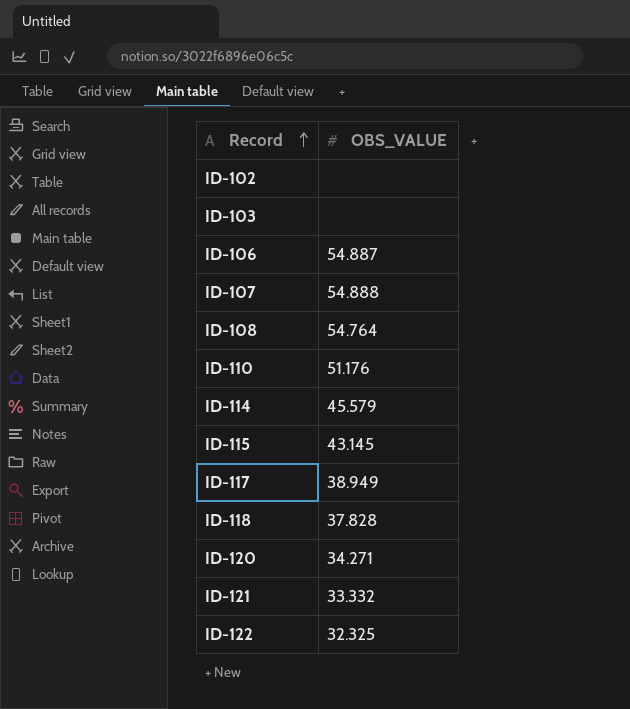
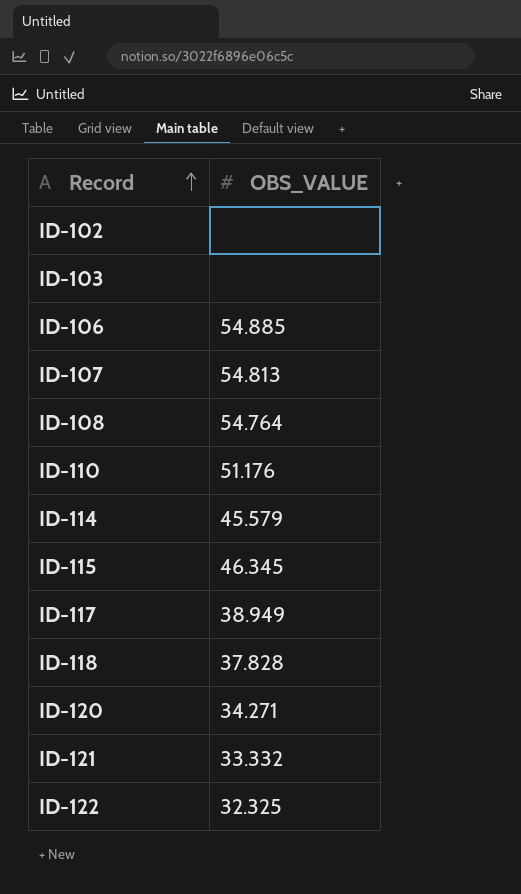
ID-106 | OBS_VALUE: 54.887 -> 54.885
ID-107 | OBS_VALUE: 54.888 -> 54.813
ID-115 | OBS_VALUE: 43.145 -> 46.345

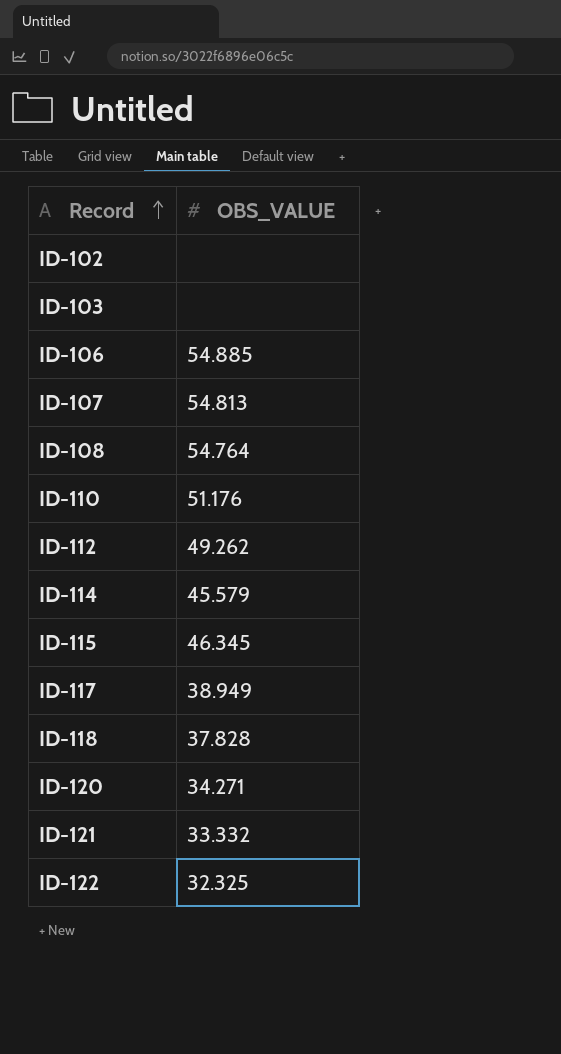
row ID-112: none -> 49.262

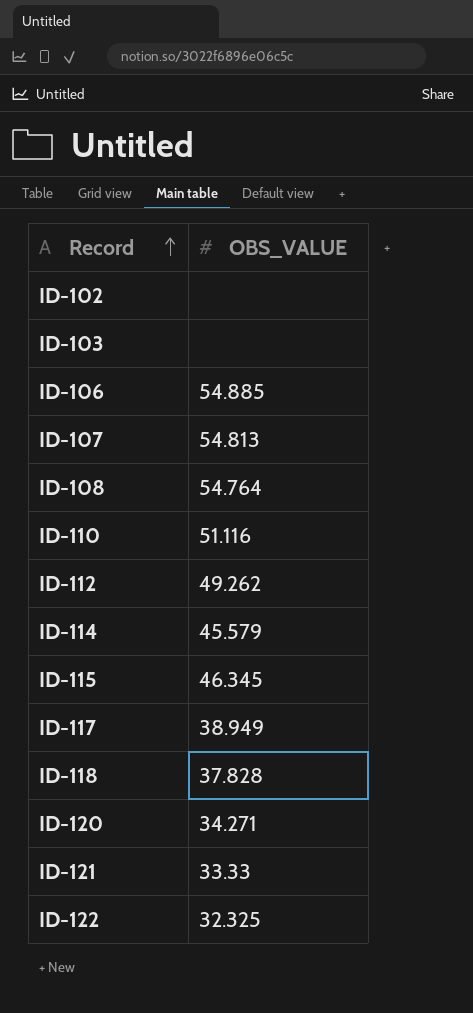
ID-110 | OBS_VALUE: 51.176 -> 51.116
ID-121 | OBS_VALUE: 33.332 -> 33.33

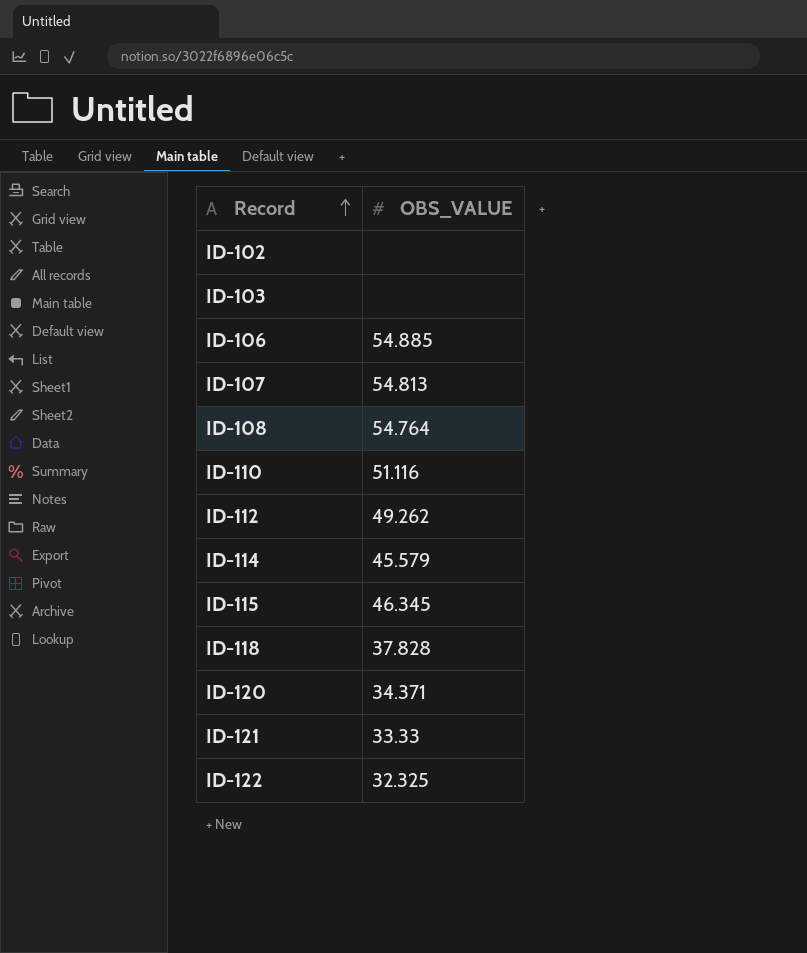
row ID-117: 38.949 -> none
ID-120 | OBS_VALUE: 34.271 -> 34.371

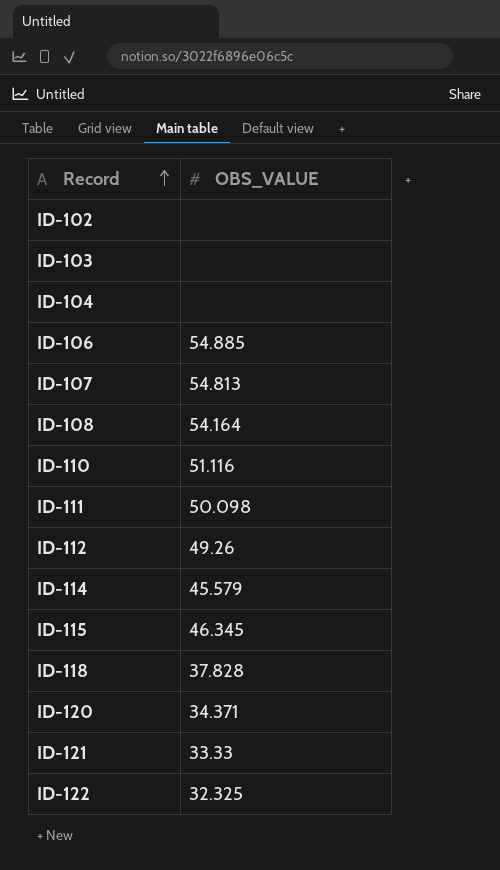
row ID-104: none -> none
ID-108 | OBS_VALUE: 54.764 -> 54.164
row ID-111: none -> 50.098
ID-112 | OBS_VALUE: 49.262 -> 49.26

